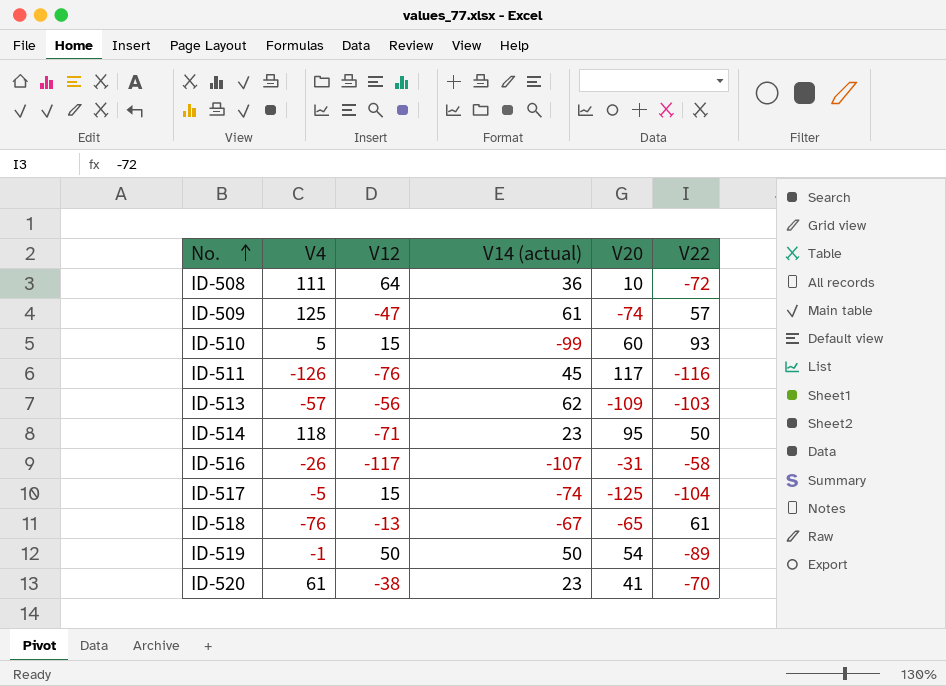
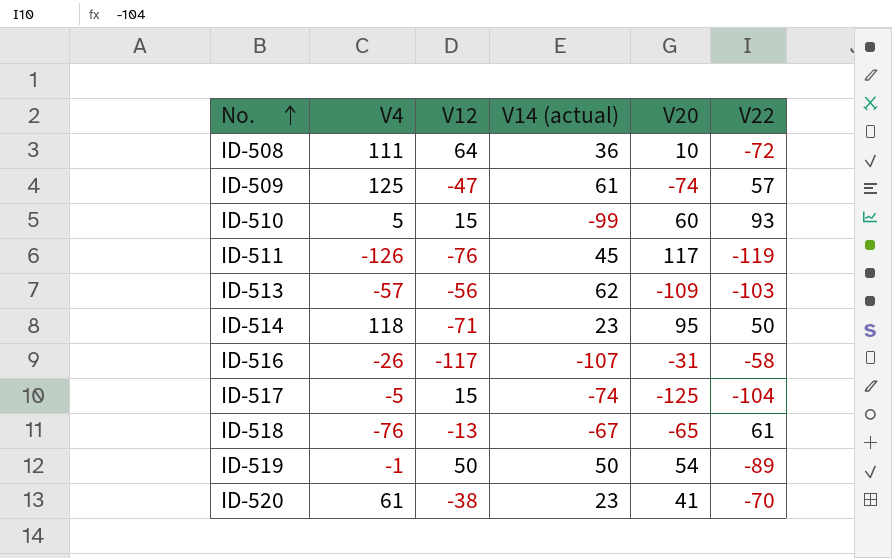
ID-511 | V22: -116 -> -119

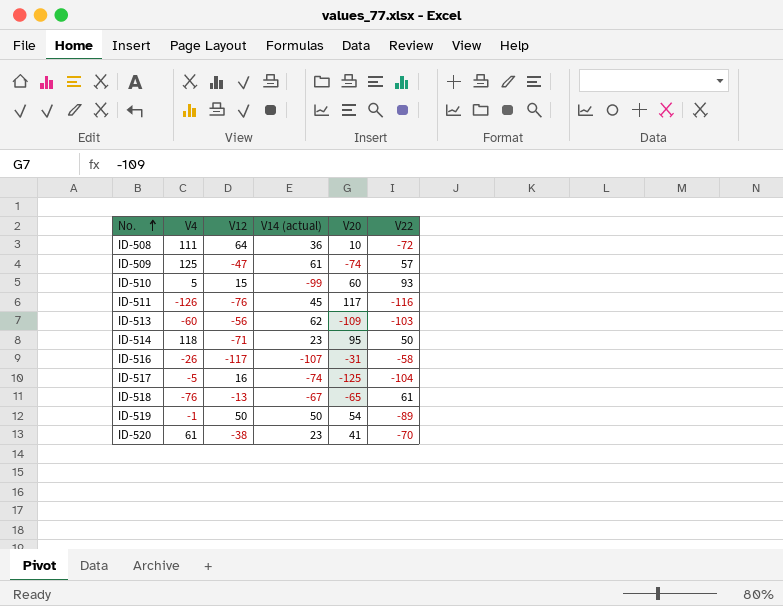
ID-511 | V22: -119 -> -116
ID-513 | V4: -57 -> -60
ID-517 | V12: 15 -> 16

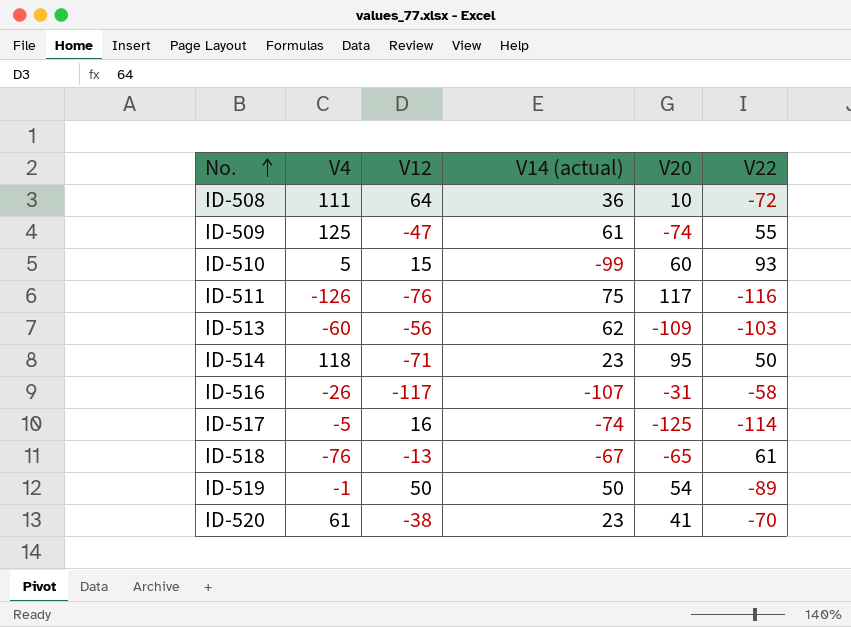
ID-509 | V22: 57 -> 55
ID-511 | V14 (actual): 45 -> 75
ID-517 | V22: -104 -> -114

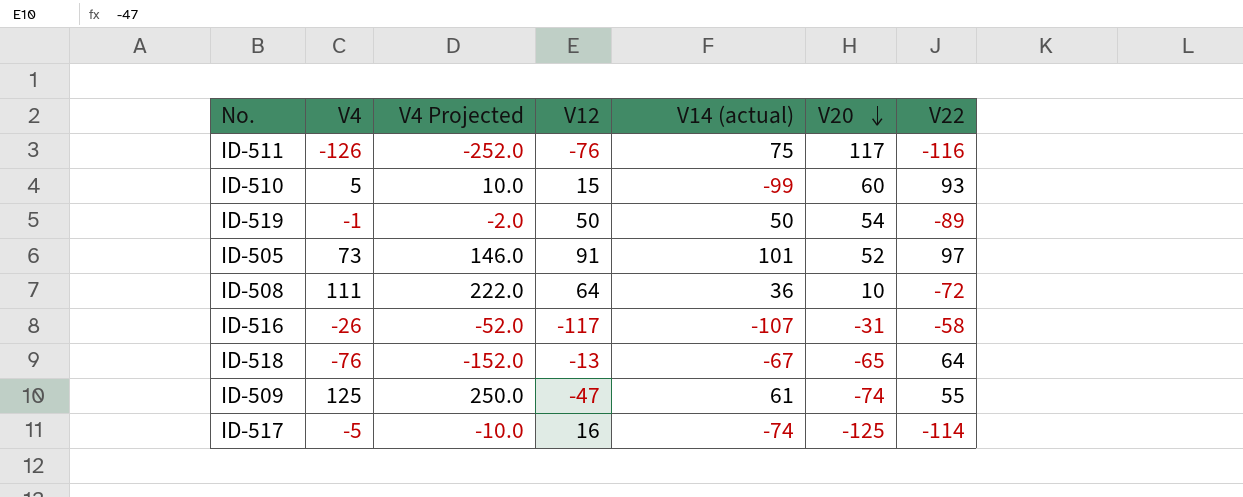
row order: No. ascending -> V20 descending
column V4 Projected | formula: none -> [V4] * 2
row ID-513: -60 | -56 | 62 | -109 | -103 -> none
row ID-514: 118 | -71 | 23 | 95 | 50 -> none
row ID-520: 61 | -38 | 23 | 41 | -70 -> none
row ID-505: none -> 73 | 146.0 | 91 | 101 | 52 | 97
ID-518 | V22: 61 -> 64

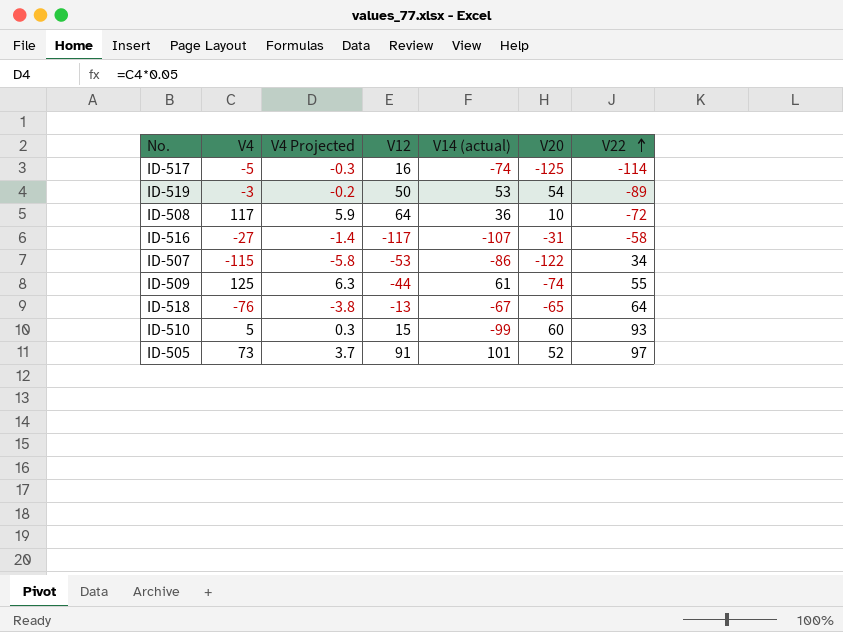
row order: V20 descending -> V22 ascending
column V4 Projected | formula: [V4] * 2 -> [V4] * 0.05
row ID-511: -126 | -252.0 | -76 | 75 | 117 | -116 -> none
ID-519 | V4: -1 -> -3
ID-519 | V14 (actual): 50 -> 53
ID-508 | V4: 111 -> 117
ID-516 | V4: -26 -> -27
row ID-507: none -> -115 | -5.8 | -53 | -86 | -122 | 34
ID-509 | V12: -47 -> -44

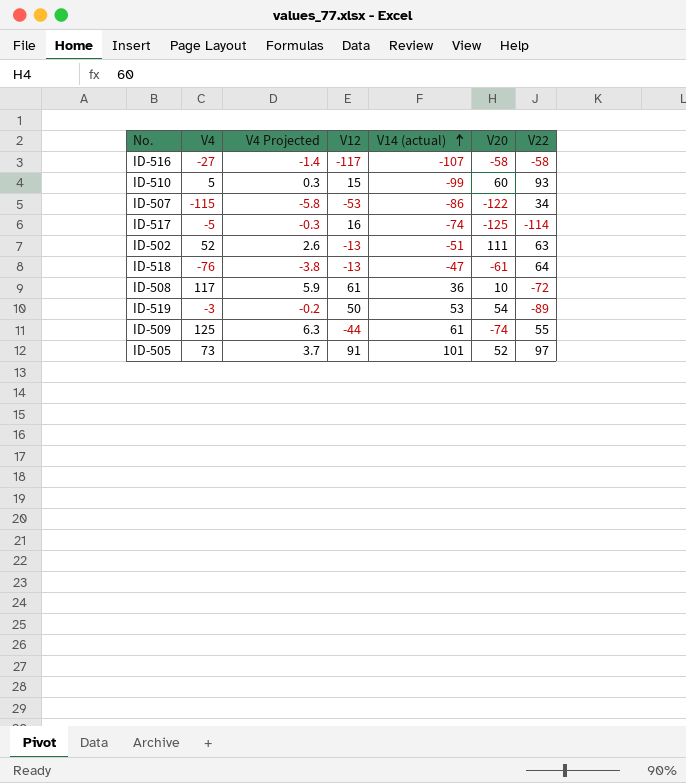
row order: V22 ascending -> V14 (actual) ascending
ID-516 | V20: -31 -> -58
row ID-502: none -> 52 | 2.6 | -13 | -51 | 111 | 63
ID-518 | V14 (actual): -67 -> -47
ID-518 | V20: -65 -> -61
ID-508 | V12: 64 -> 61

